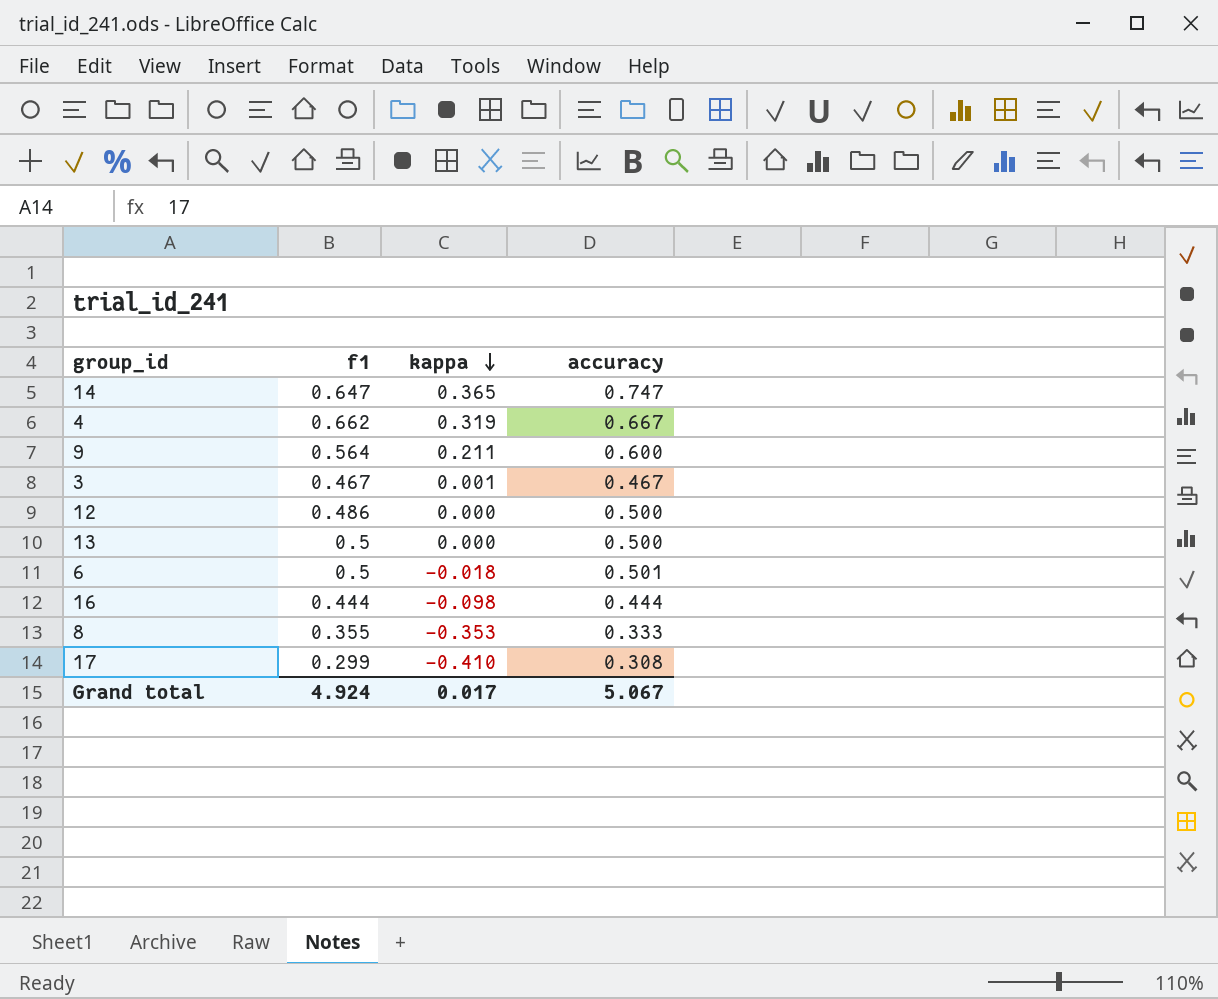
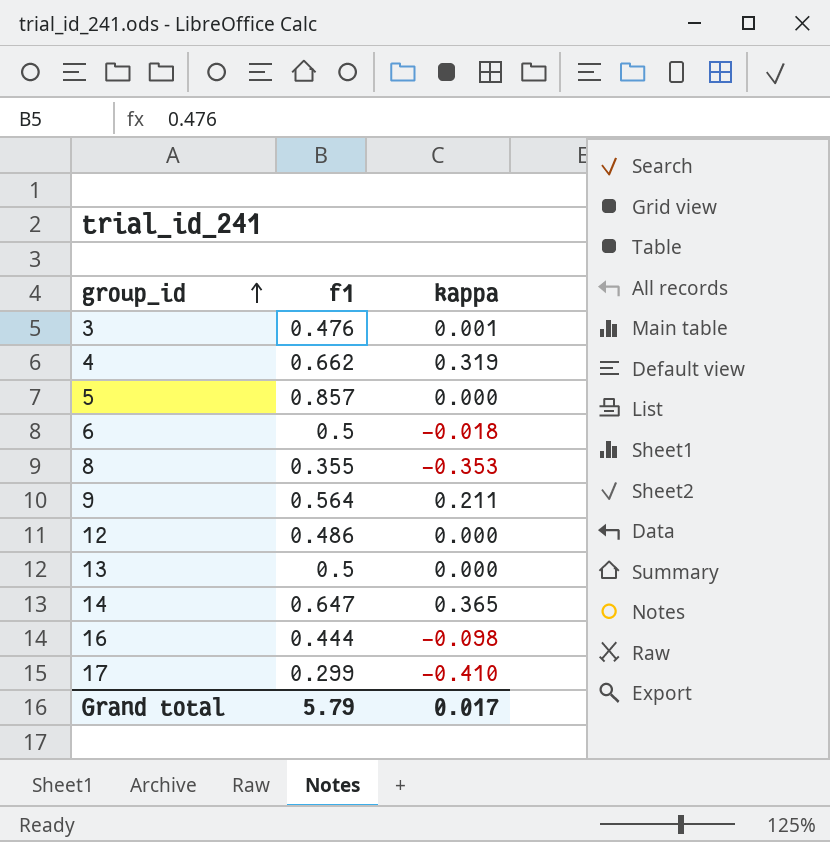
row order: kappa descending -> group_id ascending
column accuracy | position: 4 -> none
3 | f1: 0.467 -> 0.476
row 5: none -> 0.857 | 0.000
Grand total | f1: 4.924 -> 5.79

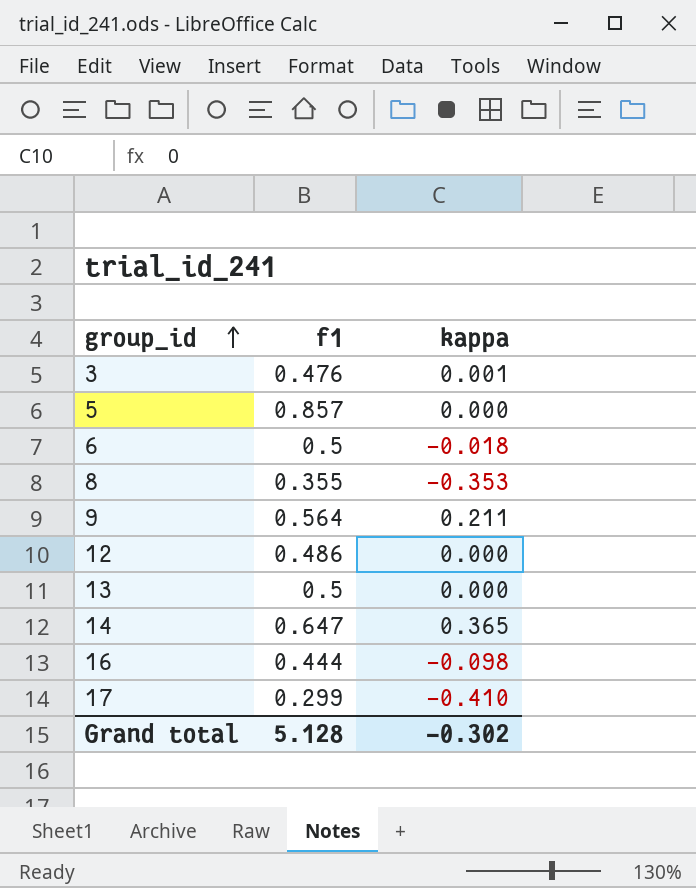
row 4: 0.662 | 0.319 -> none
Grand total | f1: 5.79 -> 5.128
Grand total | kappa: 0.017 -> -0.302

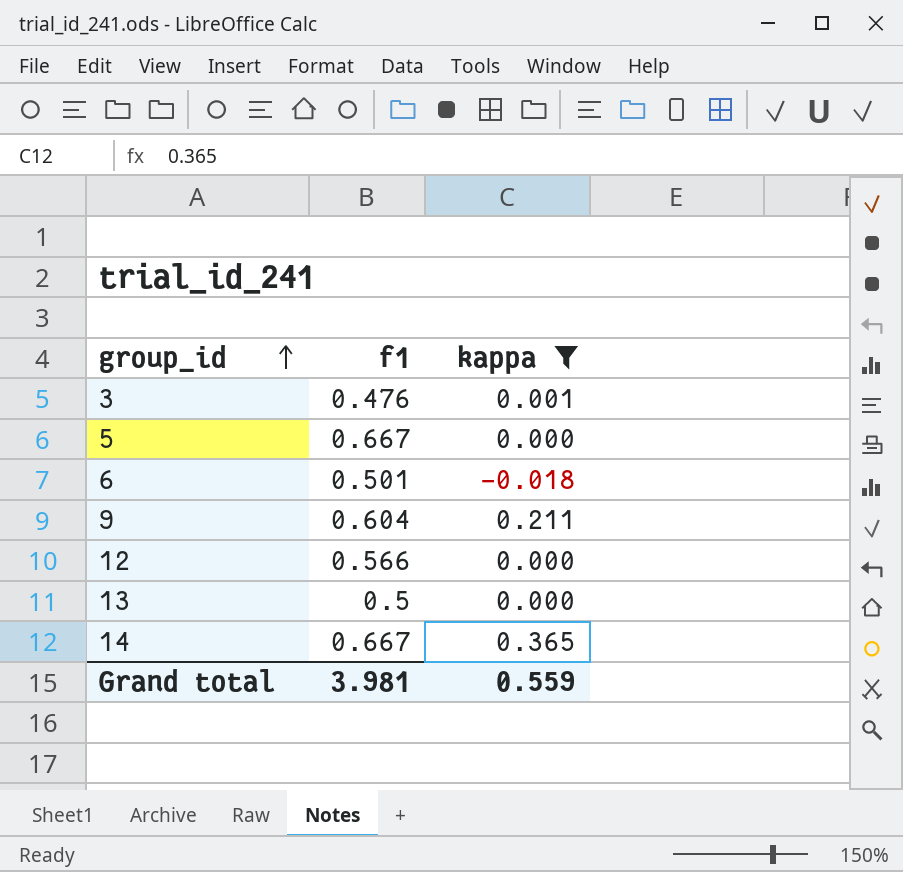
filter: none -> kappa >= -0.018
5 | f1: 0.857 -> 0.667
6 | f1: 0.5 -> 0.501
9 | f1: 0.564 -> 0.604
12 | f1: 0.486 -> 0.566
14 | f1: 0.647 -> 0.667
Grand total | f1: 5.128 -> 3.981
Grand total | kappa: -0.302 -> 0.559

